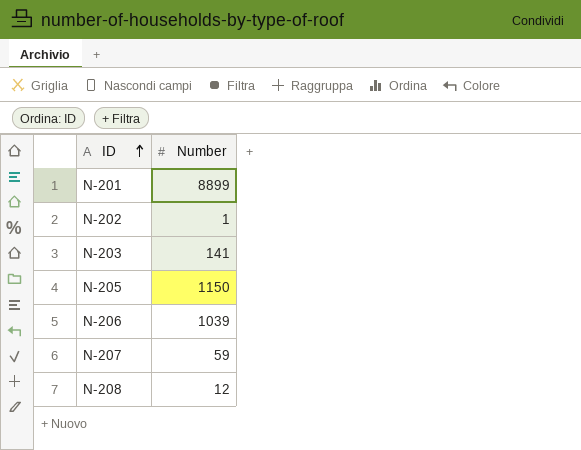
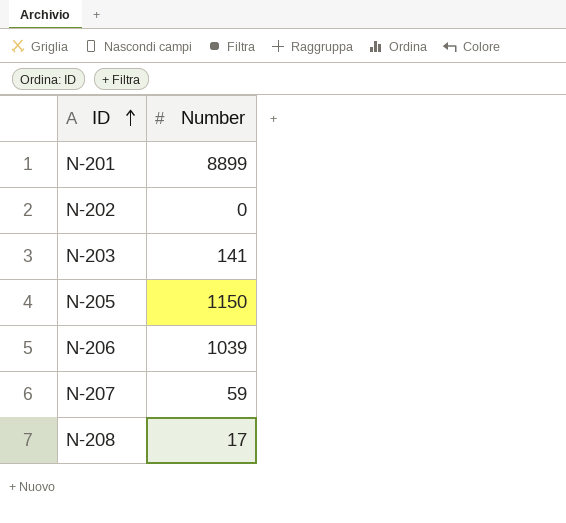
N-202 | Number: 1 -> 0
N-208 | Number: 12 -> 17

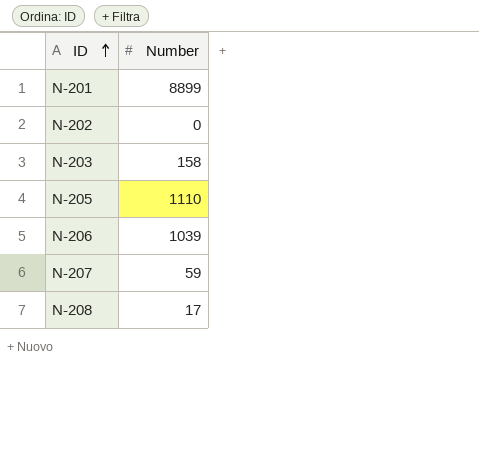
N-203 | Number: 141 -> 158
N-205 | Number: 1150 -> 1110

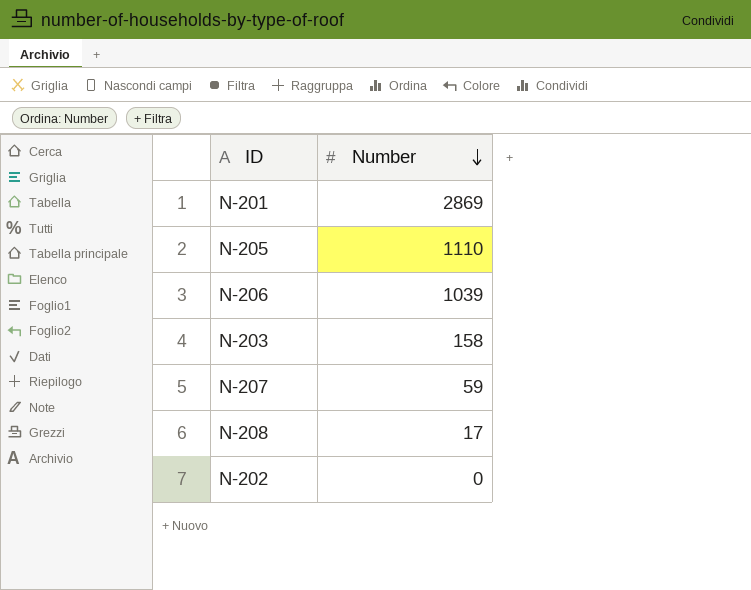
row order: ID ascending -> Number descending
N-201 | Number: 8899 -> 2869

